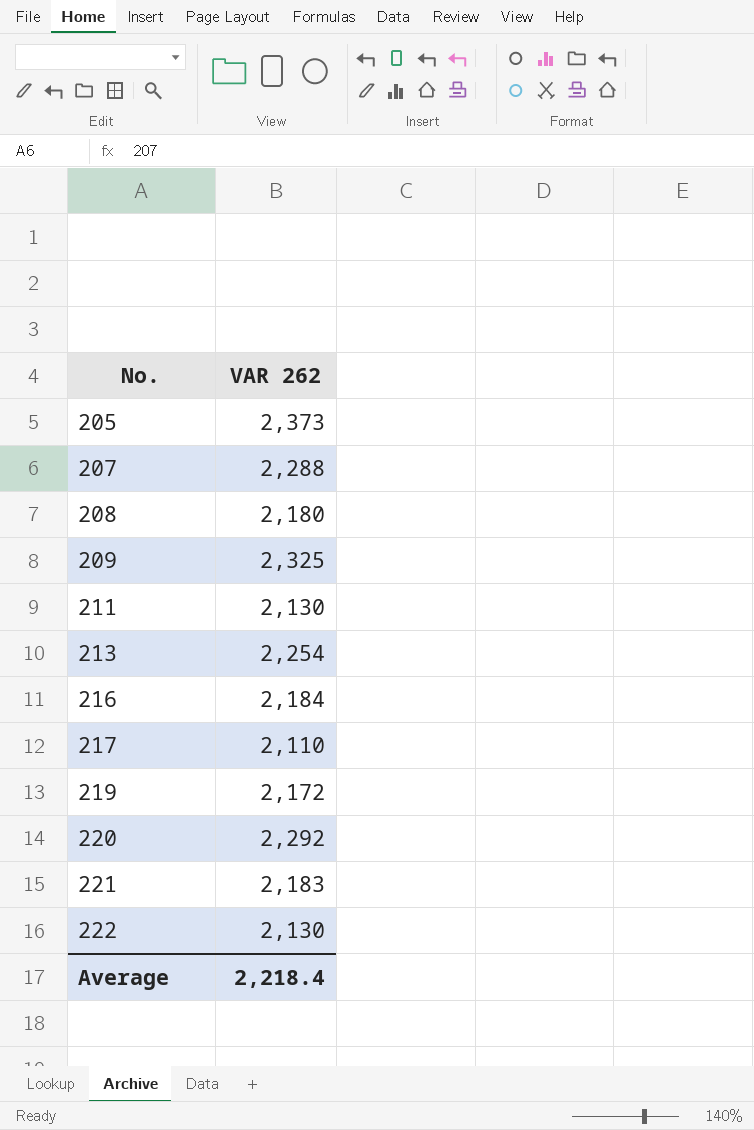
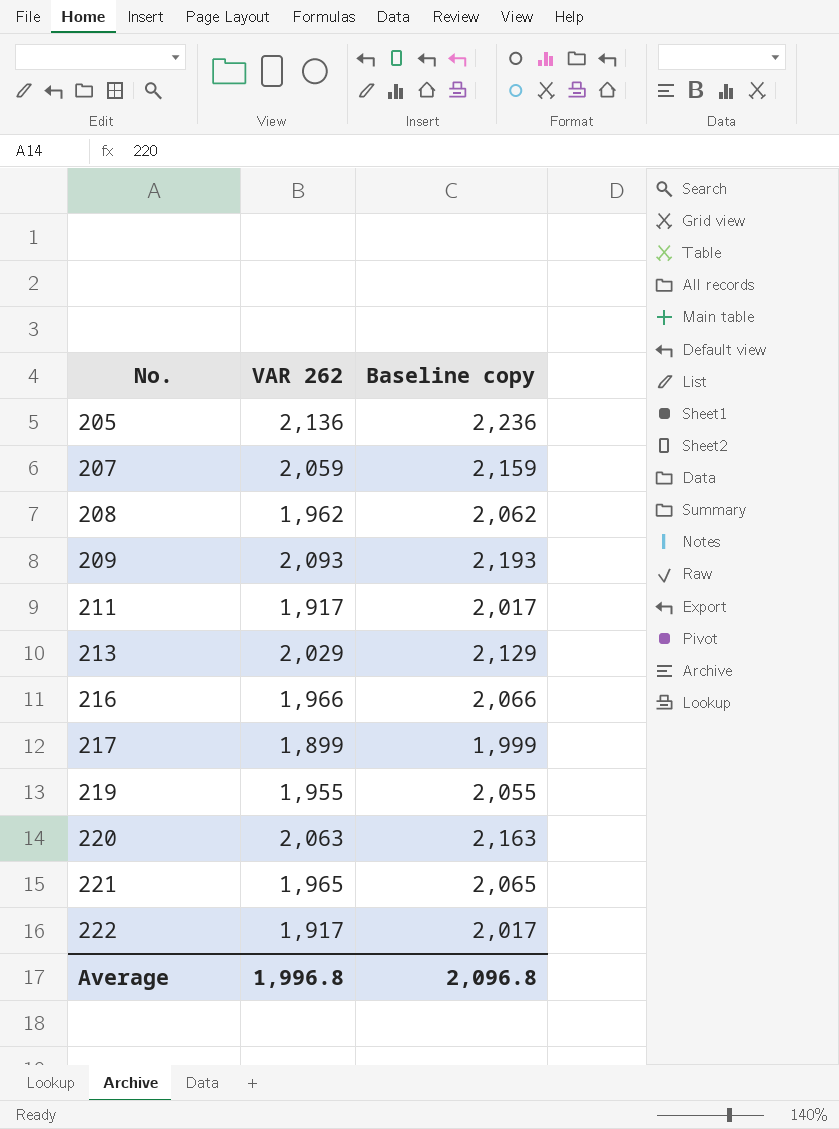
column Baseline copy | formula: none -> [VAR 262] + 100
205 | VAR 262: 2,373 -> 2,136
207 | VAR 262: 2,288 -> 2,059
208 | VAR 262: 2,180 -> 1,962
209 | VAR 262: 2,325 -> 2,093
211 | VAR 262: 2,130 -> 1,917
213 | VAR 262: 2,254 -> 2,029
216 | VAR 262: 2,184 -> 1,966
217 | VAR 262: 2,110 -> 1,899
219 | VAR 262: 2,172 -> 1,955
220 | VAR 262: 2,292 -> 2,063
221 | VAR 262: 2,183 -> 1,965
222 | VAR 262: 2,130 -> 1,917
Average | VAR 262: 2,218.4 -> 1,996.8

